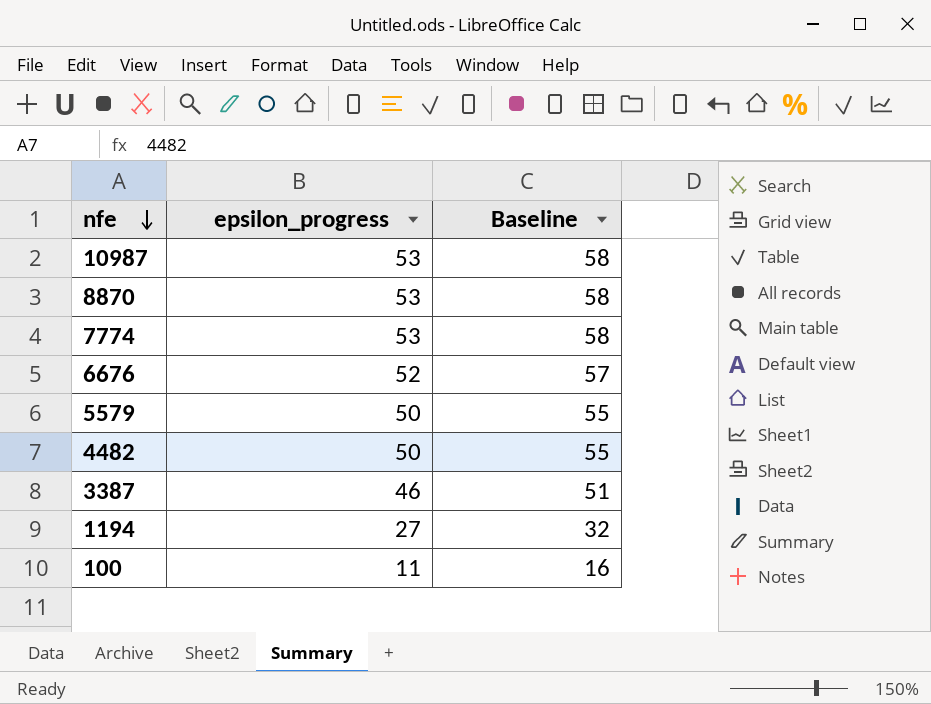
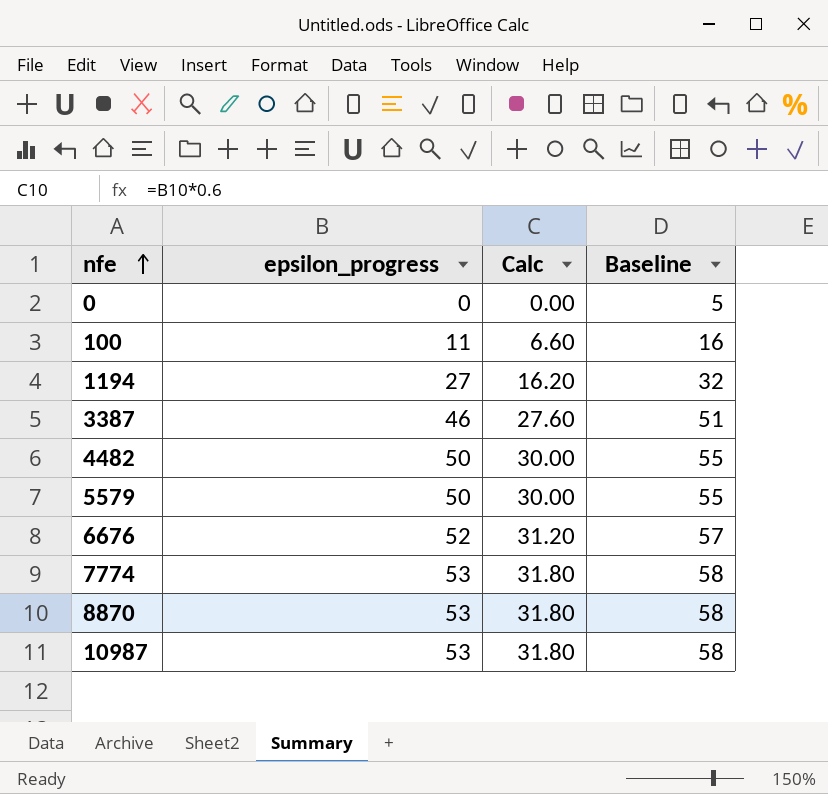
row order: nfe descending -> nfe ascending
column Calc | formula: none -> [epsilon_progress] * 0.6
row 0: none -> 0 | 0.00 | 5

